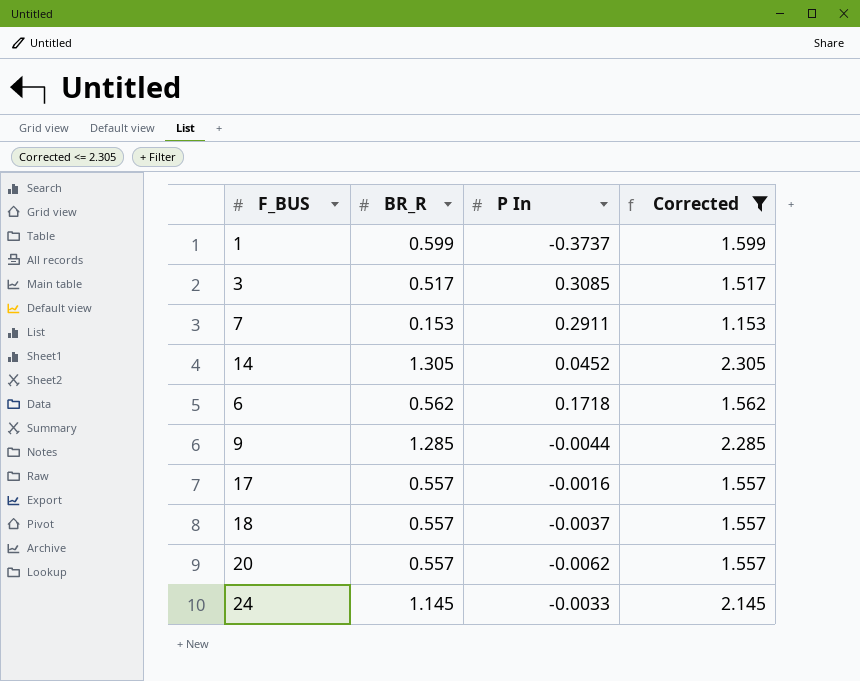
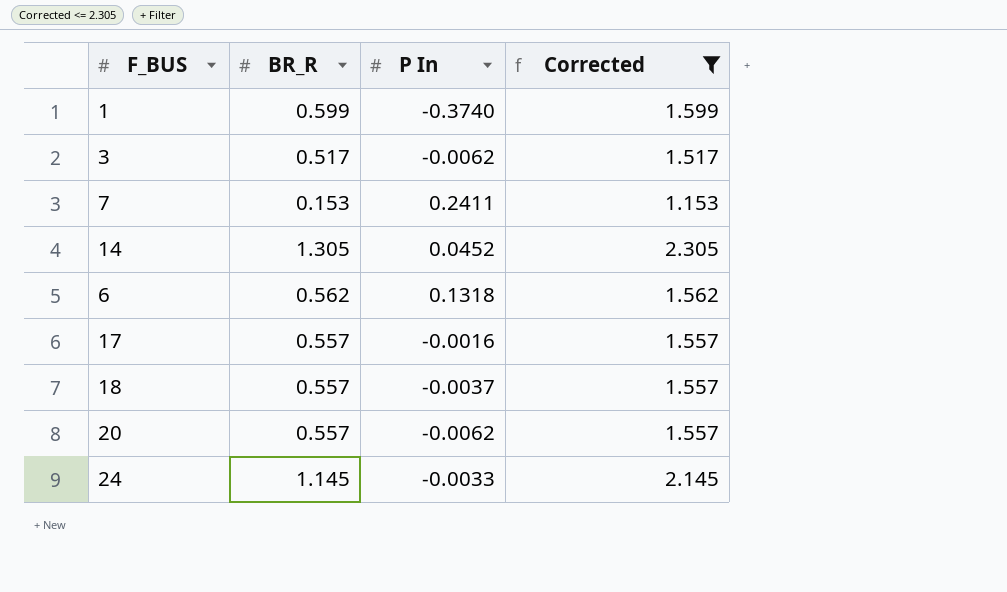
row 9: 1.285 | -0.0044 | 2.285 -> none
1 | P In: -0.3737 -> -0.3740
3 | P In: 0.3085 -> -0.0062
7 | P In: 0.2911 -> 0.2411
6 | P In: 0.1718 -> 0.1318

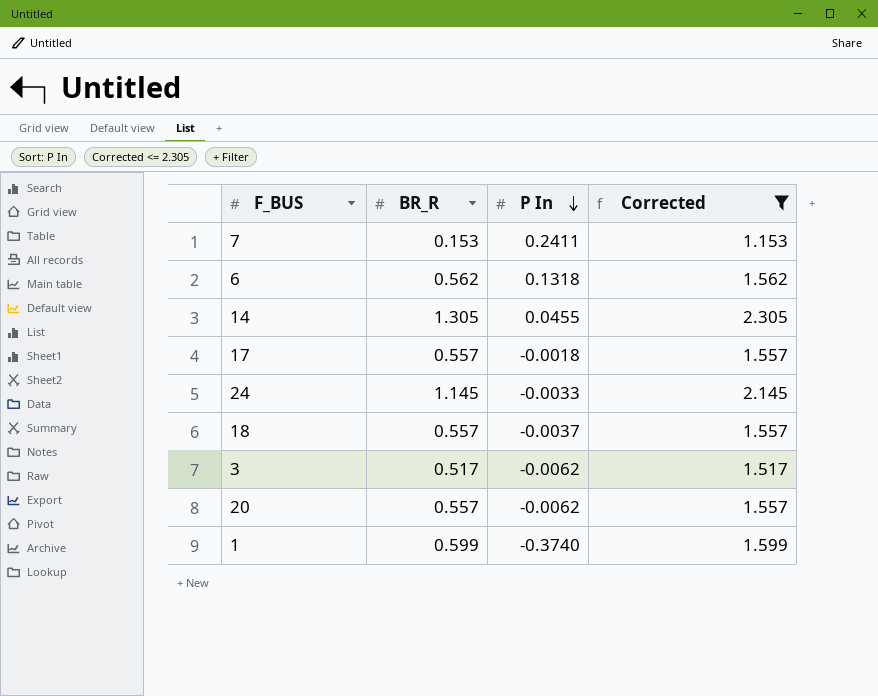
row order: none -> P In descending
14 | P In: 0.0452 -> 0.0455
17 | P In: -0.0016 -> -0.0018

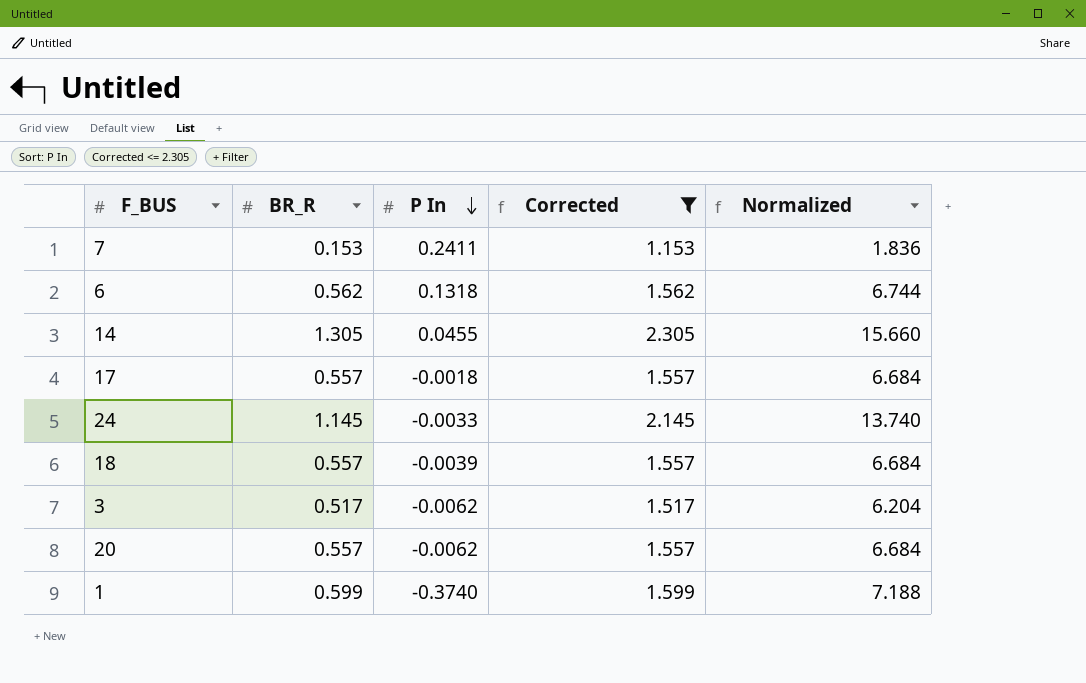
column Normalized | formula: none -> [BR_R] * 12
18 | P In: -0.0037 -> -0.0039

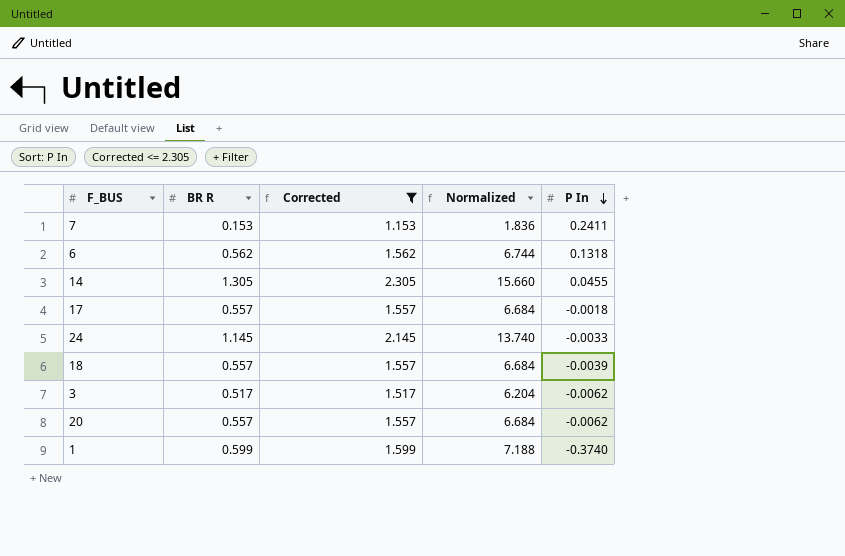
column name: BR_R -> BR R
column P In | position: 3 -> 5

